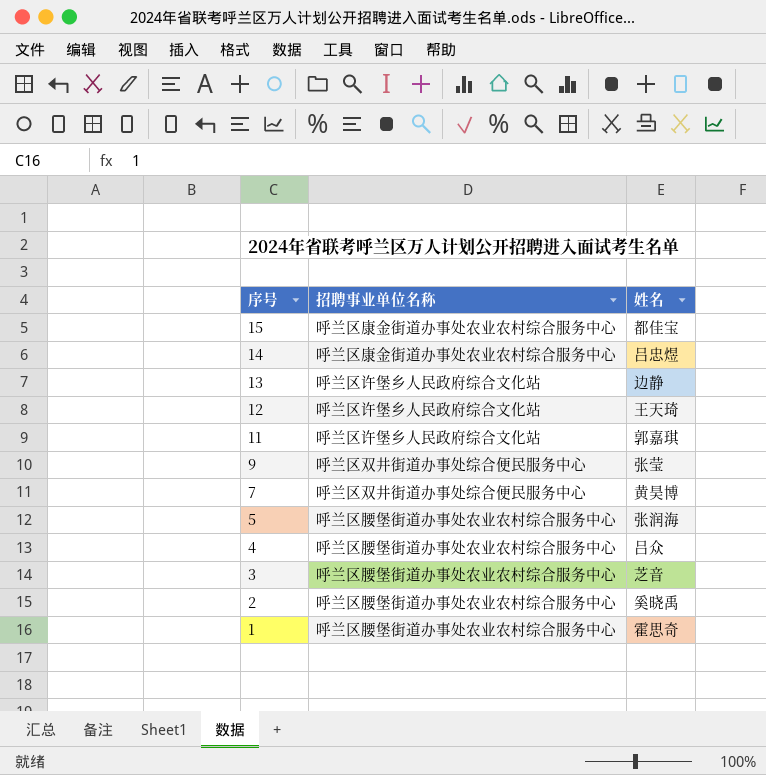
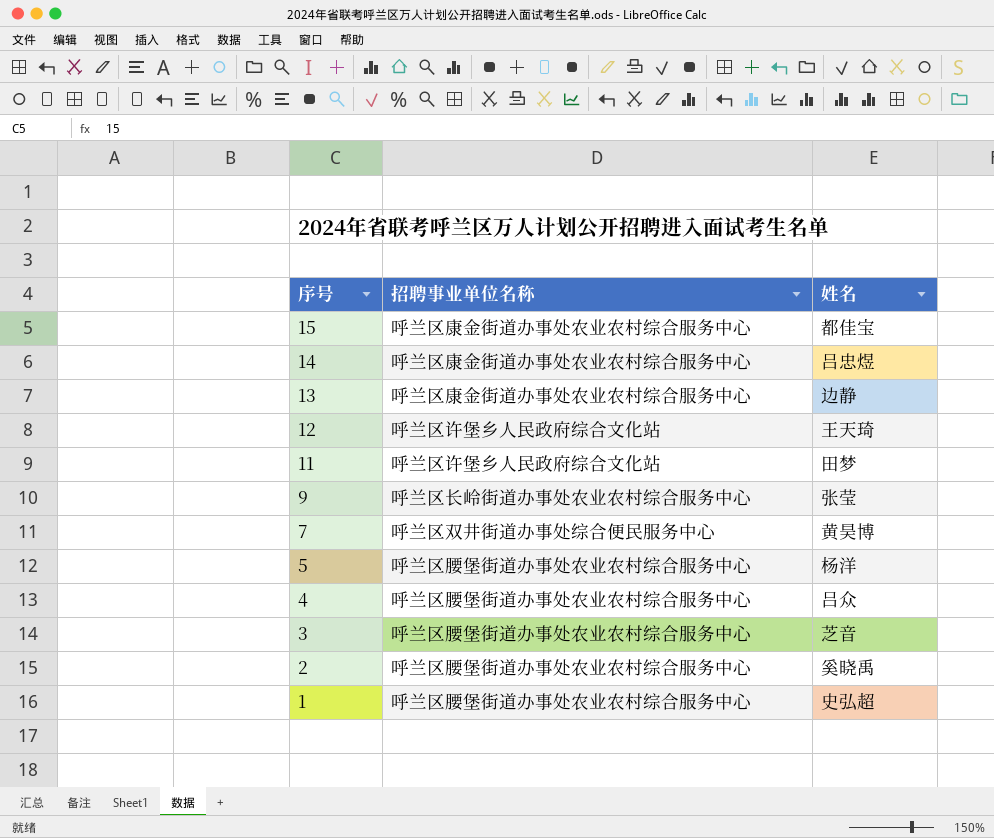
13 | 招聘事业单位名称: 呼兰区许堡乡人民政府综合文化站 -> 呼兰区康金街道办事处农业农村综合服务中心
11 | 姓名: 郭嘉琪 -> 田梦
9 | 招聘事业单位名称: 呼兰区双井街道办事处综合便民服务中心 -> 呼兰区长岭街道办事处农业农村综合服务中心
5 | 姓名: 张润海 -> 杨洋
1 | 姓名: 霍思奇 -> 史弘超

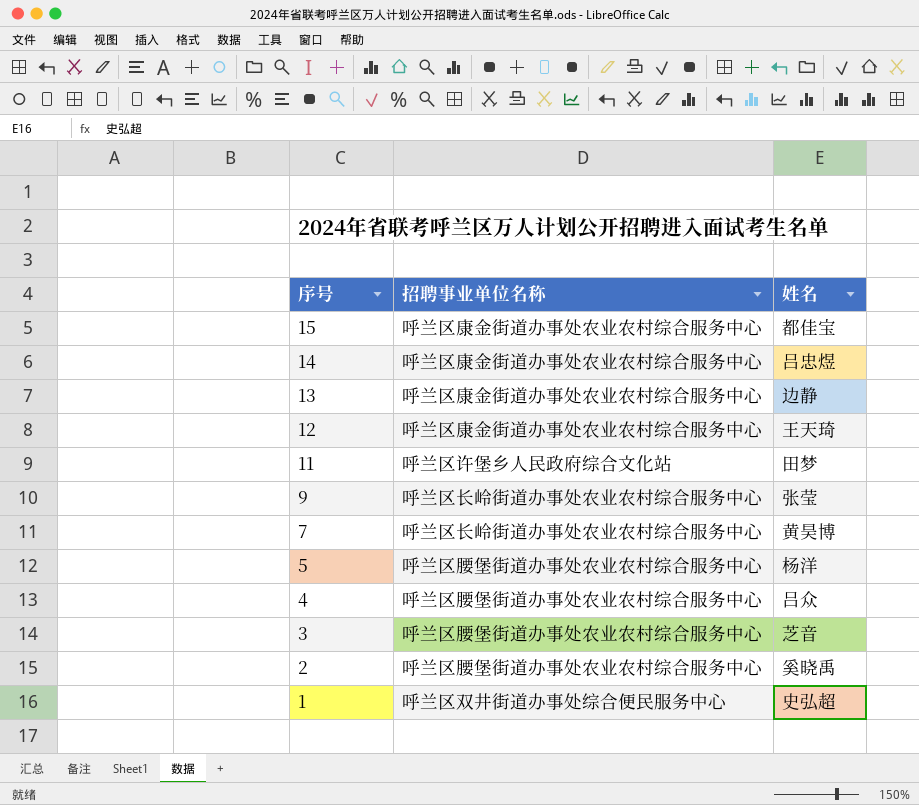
12 | 招聘事业单位名称: 呼兰区许堡乡人民政府综合文化站 -> 呼兰区康金街道办事处农业农村综合服务中心
7 | 招聘事业单位名称: 呼兰区双井街道办事处综合便民服务中心 -> 呼兰区长岭街道办事处农业农村综合服务中心
1 | 招聘事业单位名称: 呼兰区腰堡街道办事处农业农村综合服务中心 -> 呼兰区双井街道办事处综合便民服务中心

